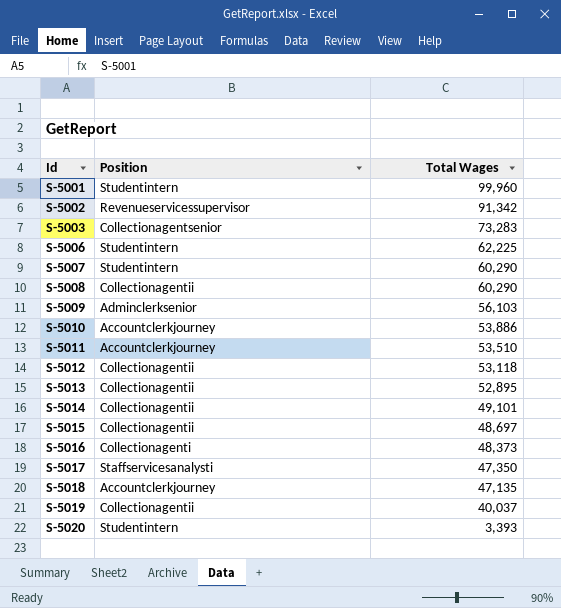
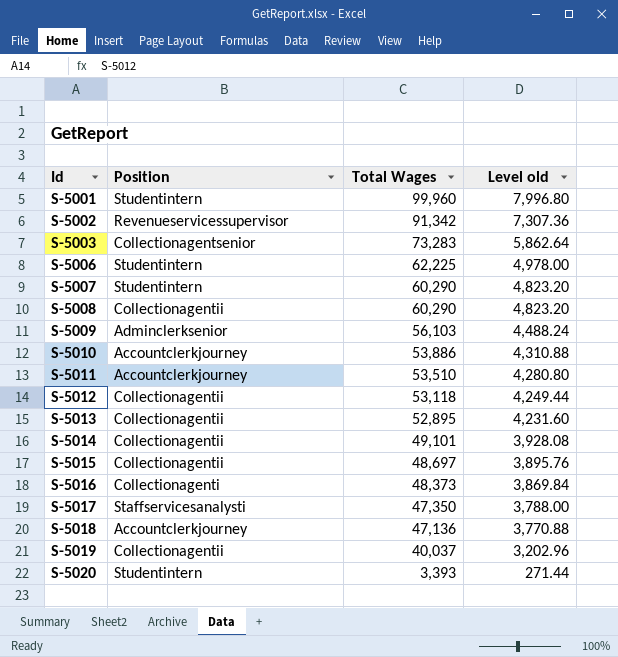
column Level old | formula: none -> [Total Wages] * 0.08
S-5018 | Total Wages: 47,135 -> 47,136

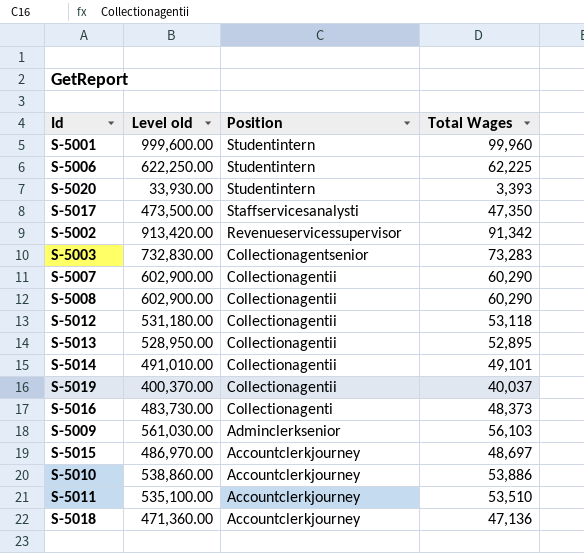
row order: Id ascending -> Position descending
column Level old | formula: [Total Wages] * 0.08 -> [Total Wages] * 10
column Level old | position: 4 -> 2
S-5007 | Position: Studentintern -> Collectionagentii
S-5015 | Position: Collectionagentii -> Accountclerkjourney

